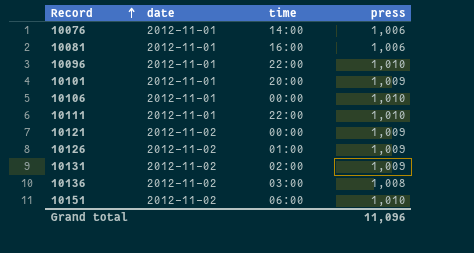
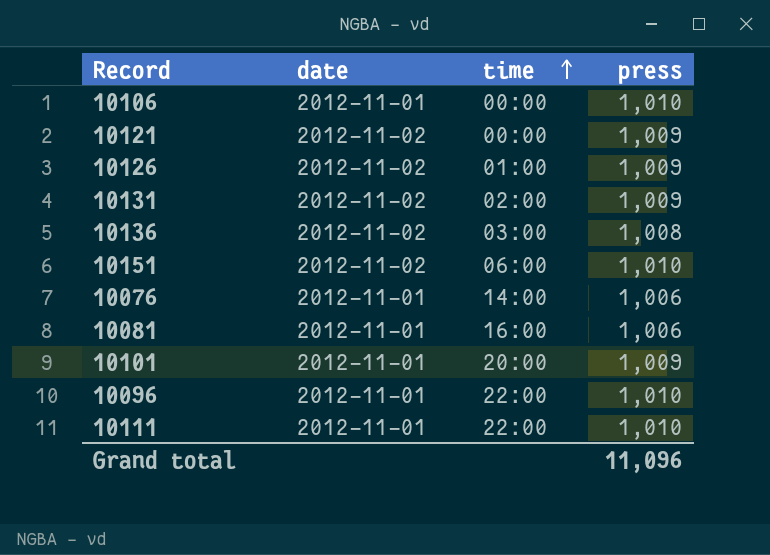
row order: Record ascending -> time ascending

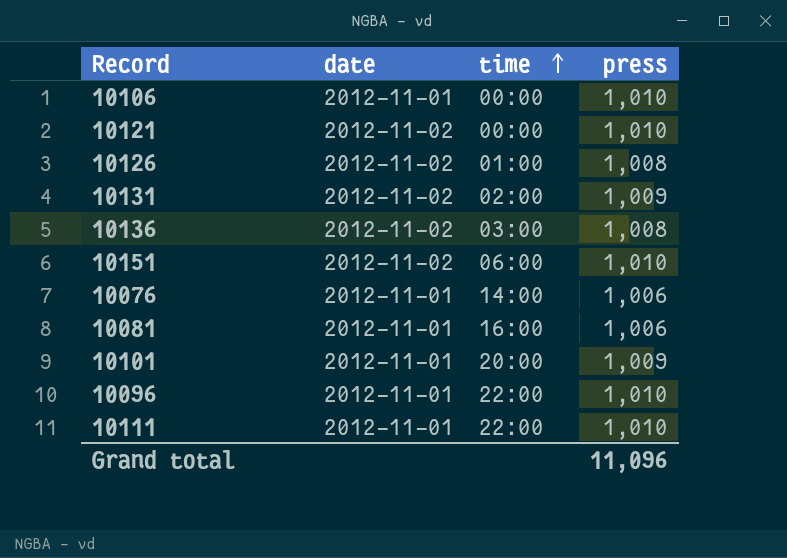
10121 | press: 1,009 -> 1,010
10126 | press: 1,009 -> 1,008

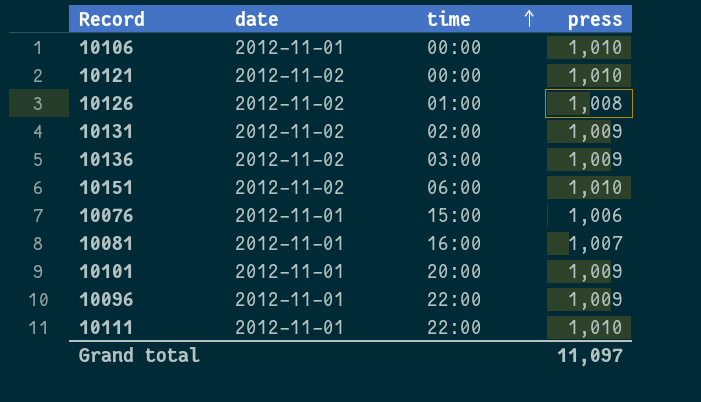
10136 | press: 1,008 -> 1,009
10076 | time: 14:00 -> 15:00
10081 | press: 1,006 -> 1,007
10096 | press: 1,010 -> 1,009
Grand total | press: 11,096 -> 11,097

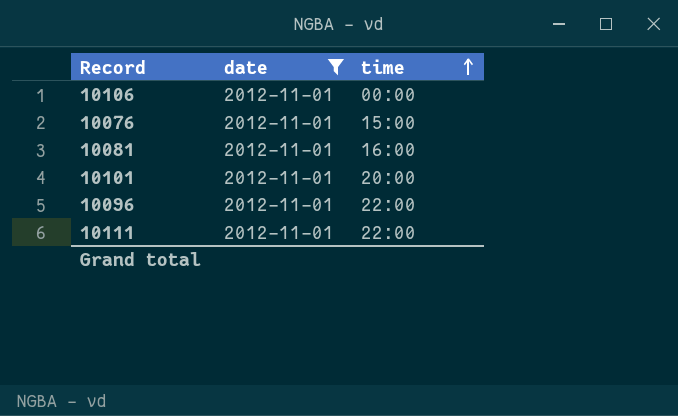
filter: none -> date = 2012-11-01
column press | position: 4 -> none

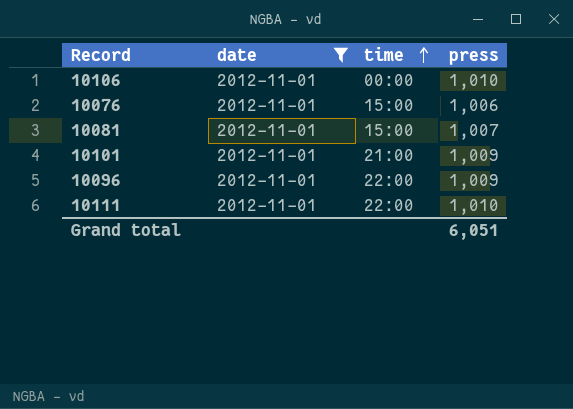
column press | position: none -> 4
10081 | time: 16:00 -> 15:00
10101 | time: 20:00 -> 21:00

